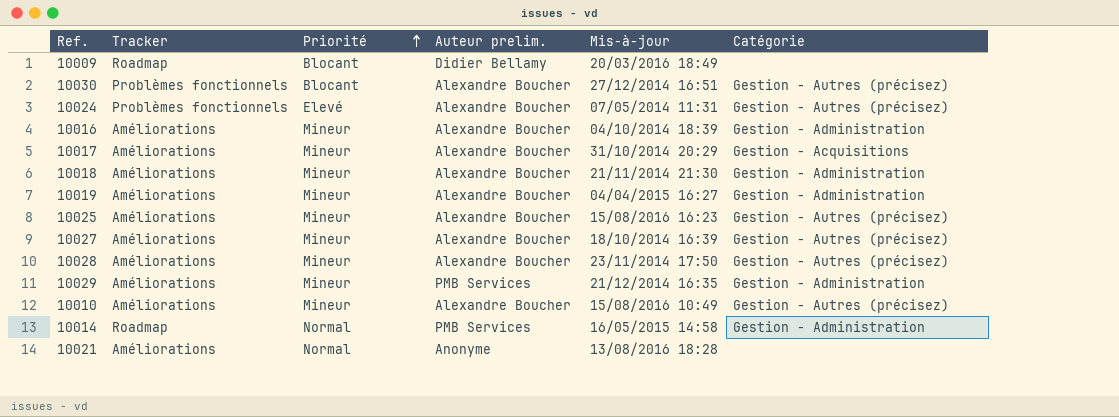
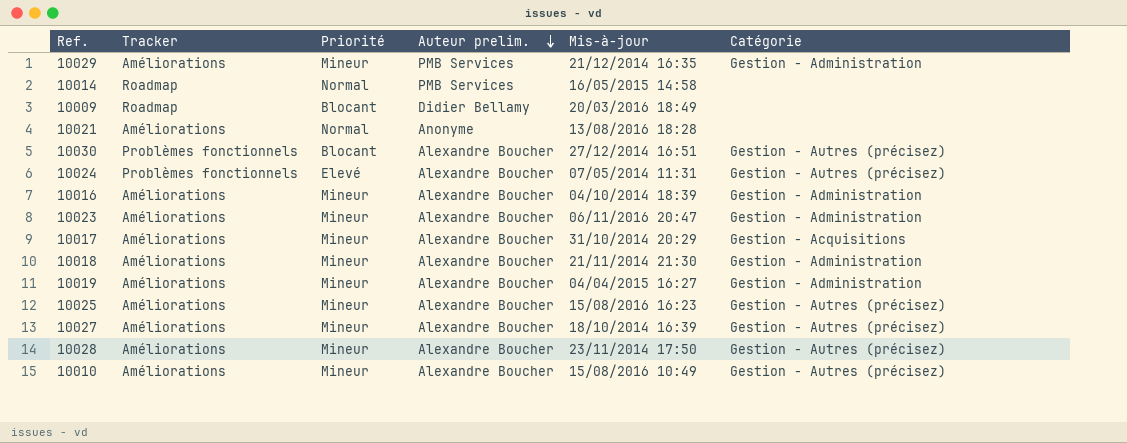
row order: Priorité ascending -> Auteur prelim. descending
10014 | Catégorie: Gestion - Administration -> none
row 10023: none -> Améliorations | Mineur | Alexandre Boucher | 06/11/2016 20:47 | Gestion - Administration

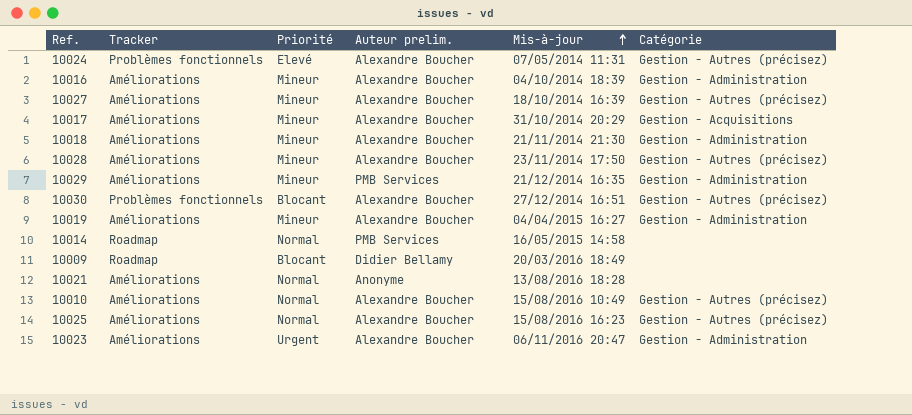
row order: Auteur prelim. descending -> Mis-à-jour ascending
10010 | Priorité: Mineur -> Normal
10025 | Priorité: Mineur -> Normal
10023 | Priorité: Mineur -> Urgent

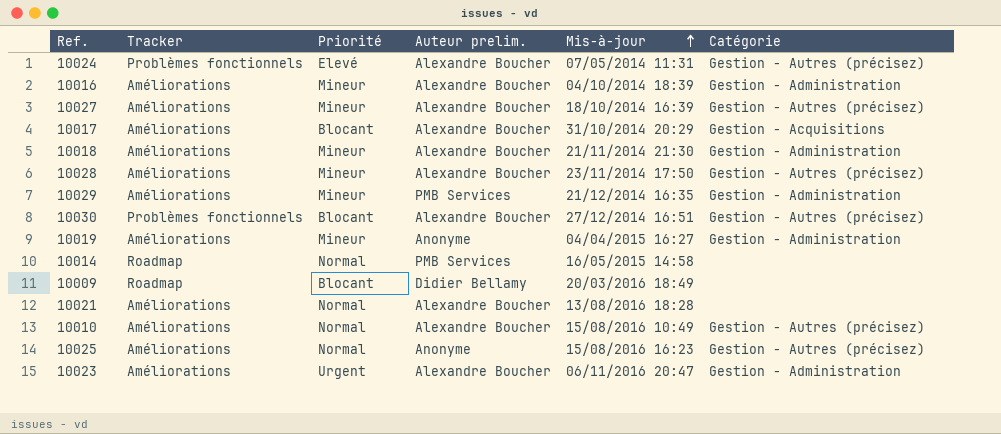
10017 | Priorité: Mineur -> Blocant
10019 | Auteur prelim.: Alexandre Boucher -> Anonyme
10021 | Auteur prelim.: Anonyme -> Alexandre Boucher
10025 | Auteur prelim.: Alexandre Boucher -> Anonyme

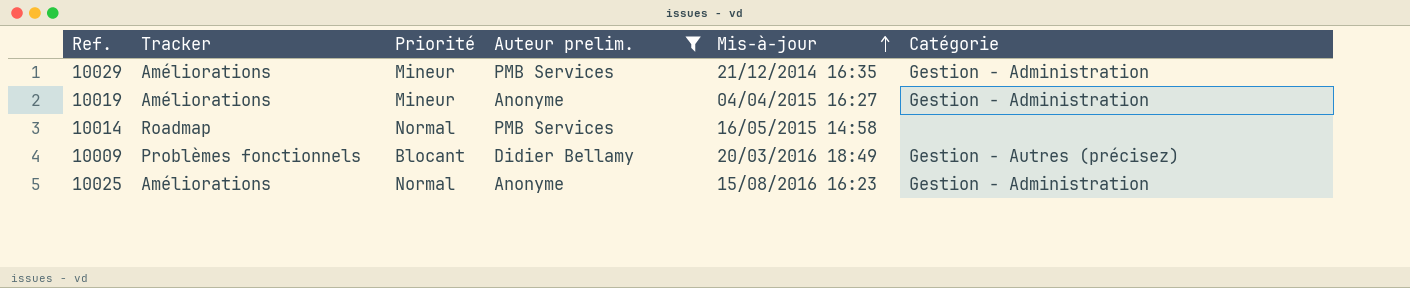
filter: none -> Auteur prelim. != Alexandre Boucher
10009 | Tracker: Roadmap -> Problèmes fonctionnels
10009 | Catégorie: none -> Gestion - Autres (précisez)
10025 | Catégorie: Gestion - Autres (précisez) -> Gestion - Administration

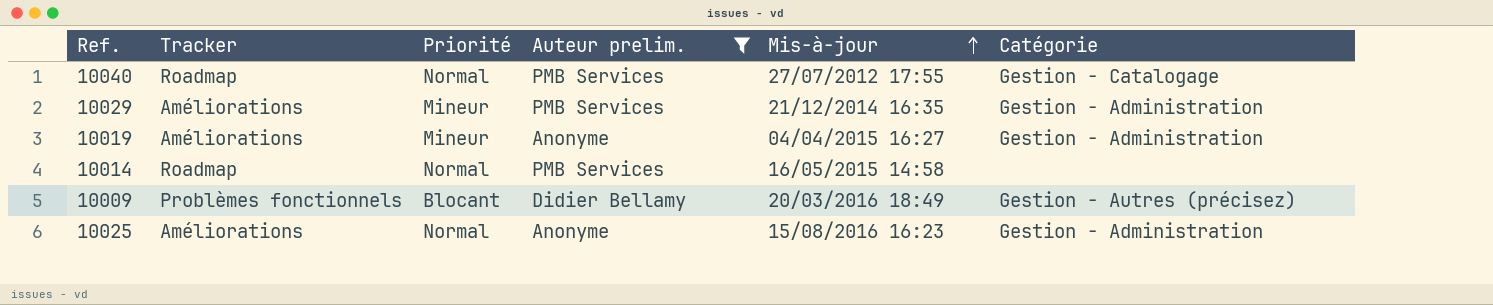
row 10040: none -> Roadmap | Normal | PMB Services | 27/07/2012 17:55 | Gestion - Catalogage

